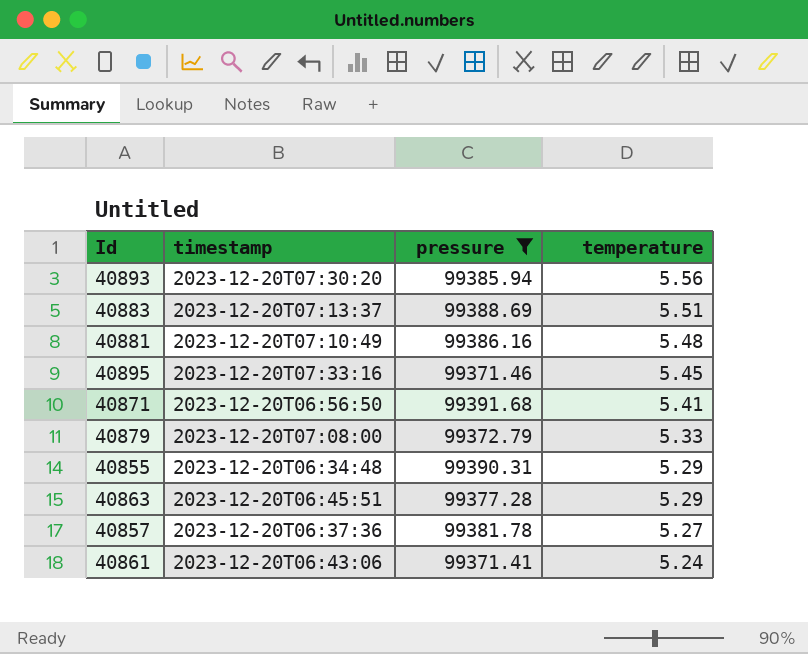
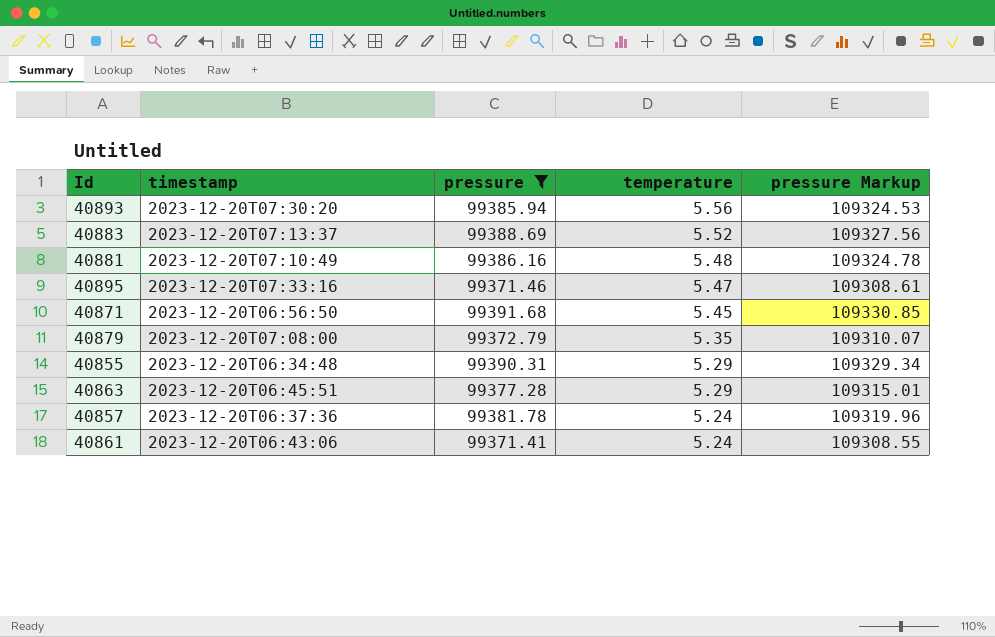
column pressure Markup | formula: none -> [pressure] * 1.1
40883 | temperature: 5.51 -> 5.52
40895 | temperature: 5.45 -> 5.47
40871 | temperature: 5.41 -> 5.45
40879 | temperature: 5.33 -> 5.35
40857 | temperature: 5.27 -> 5.24

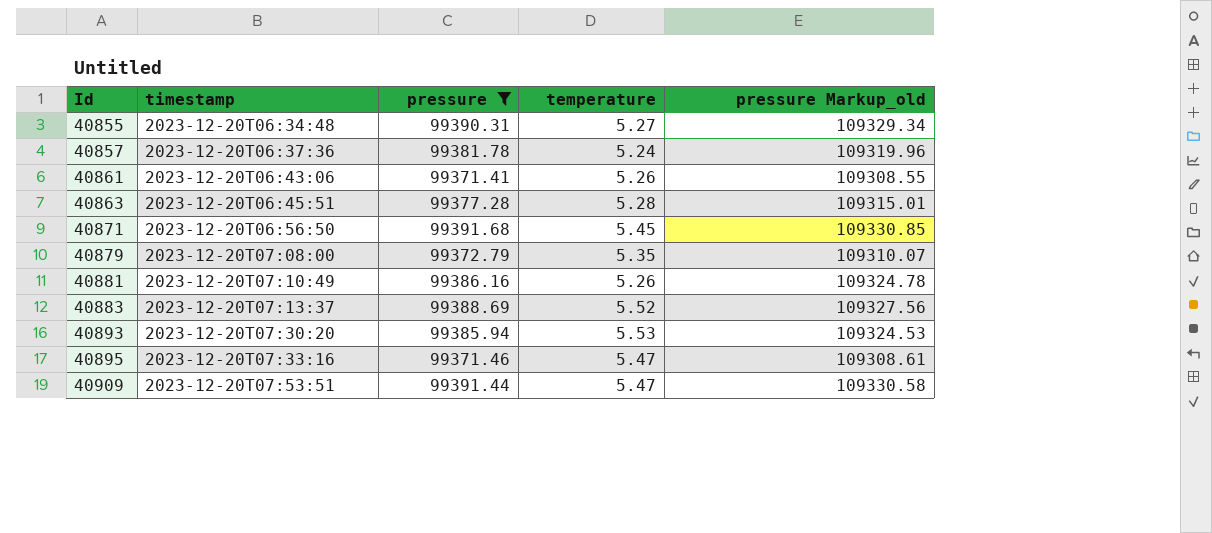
row order: temperature descending -> Id ascending
column name: pressure Markup -> pressure Markup_old
40855 | temperature: 5.29 -> 5.27
40861 | temperature: 5.24 -> 5.26
40863 | temperature: 5.29 -> 5.28
40881 | temperature: 5.48 -> 5.26
40893 | temperature: 5.56 -> 5.53
row 40909: none -> 2023-12-20T07:53:51 | 99391.44 | 5.47 | 109330.58

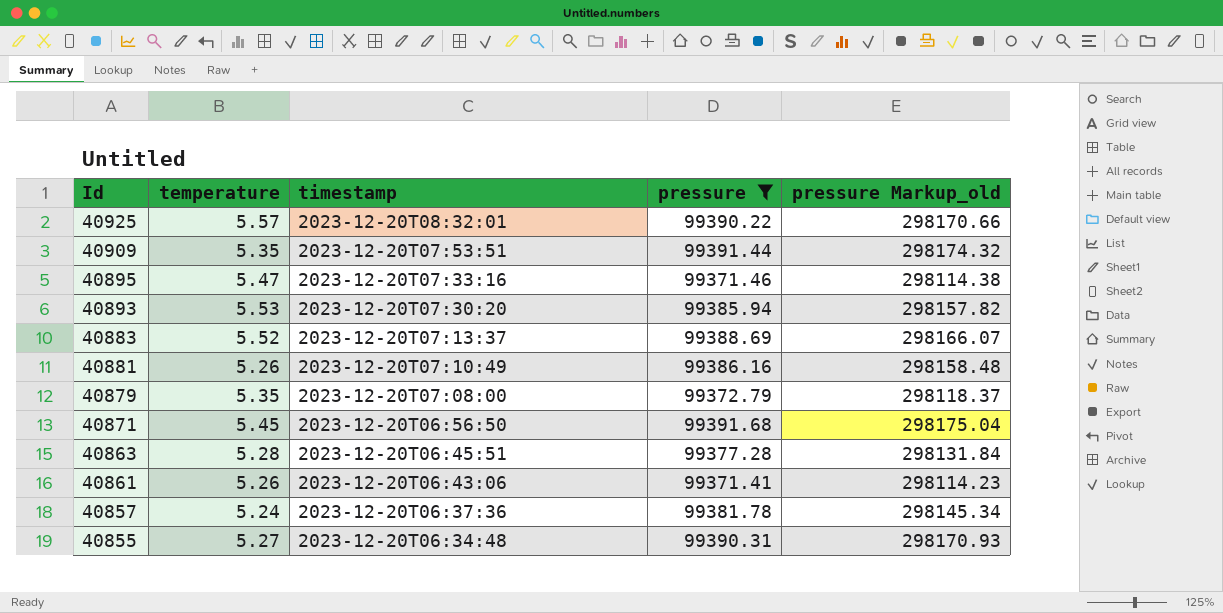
row order: Id ascending -> Id descending
column temperature | position: 4 -> 2
column pressure Markup_old | formula: [pressure] * 1.1 -> [pressure] * 3
row 40925: none -> 5.57 | 2023-12-20T08:32:01 | 99390.22 | 298170.66
40909 | temperature: 5.47 -> 5.35

